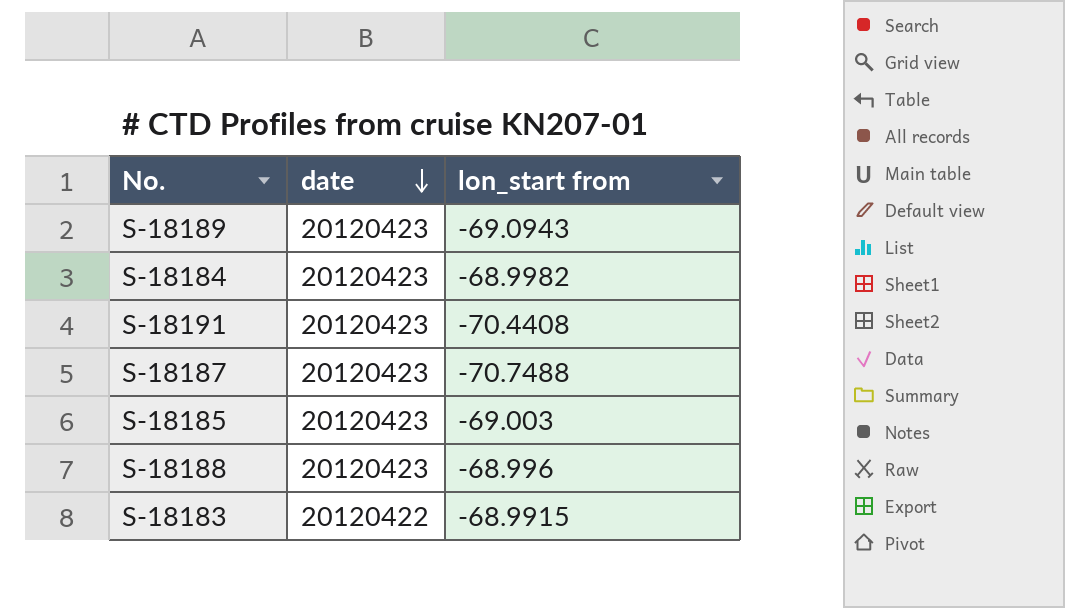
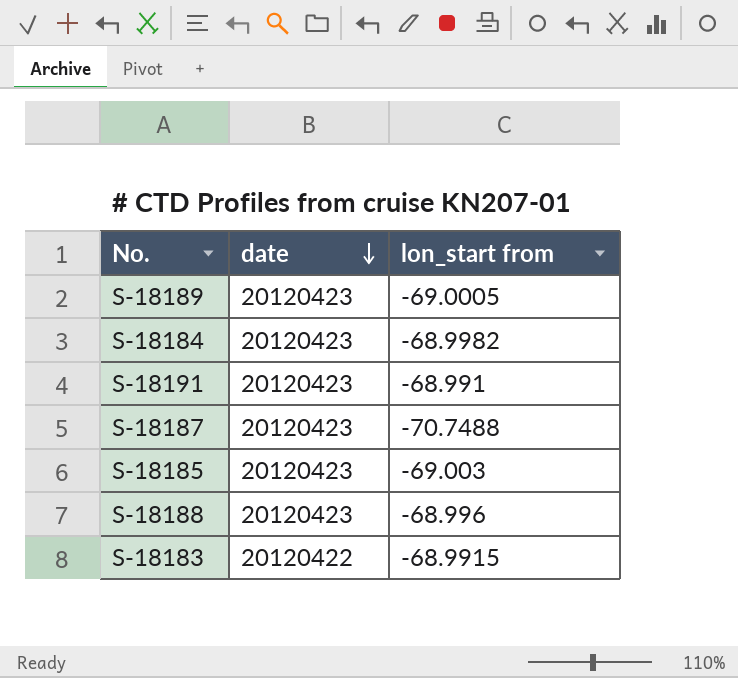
S-18189 | lon_start from: -69.0943 -> -69.0005
S-18191 | lon_start from: -70.4408 -> -68.991

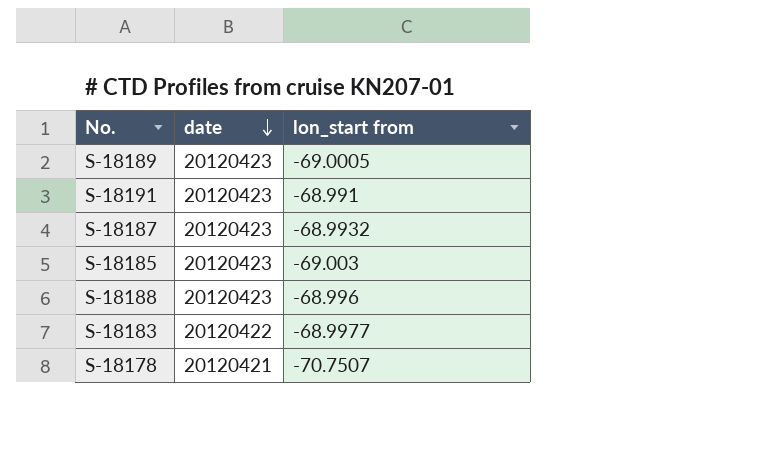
row S-18184: 20120423 | -68.9982 -> none
S-18187 | lon_start from: -70.7488 -> -68.9932
S-18183 | lon_start from: -68.9915 -> -68.9977
row S-18178: none -> 20120421 | -70.7507

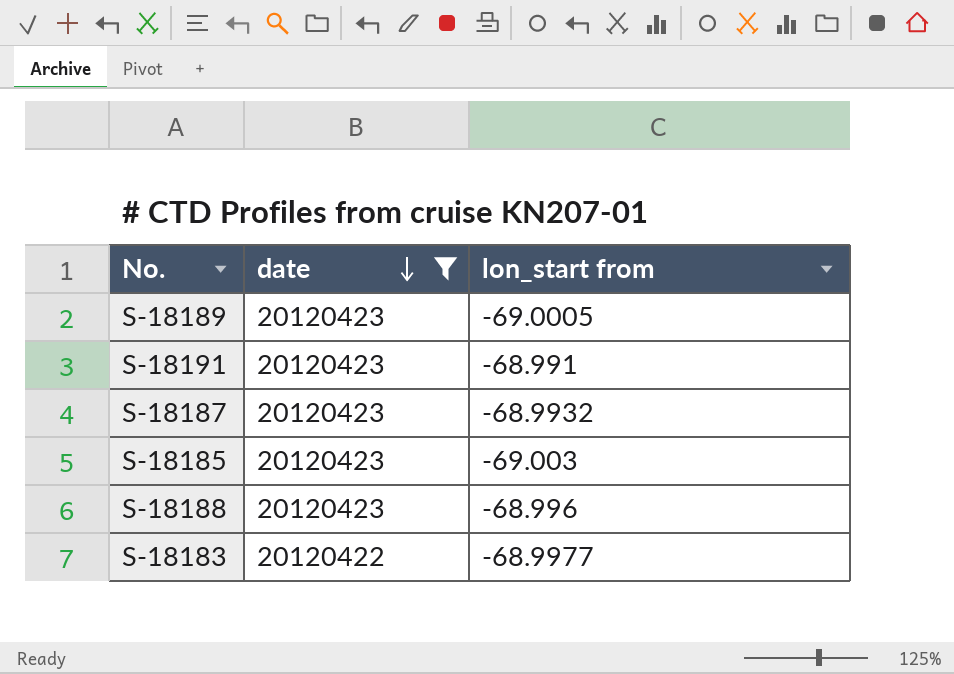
filter: none -> date != 20120421

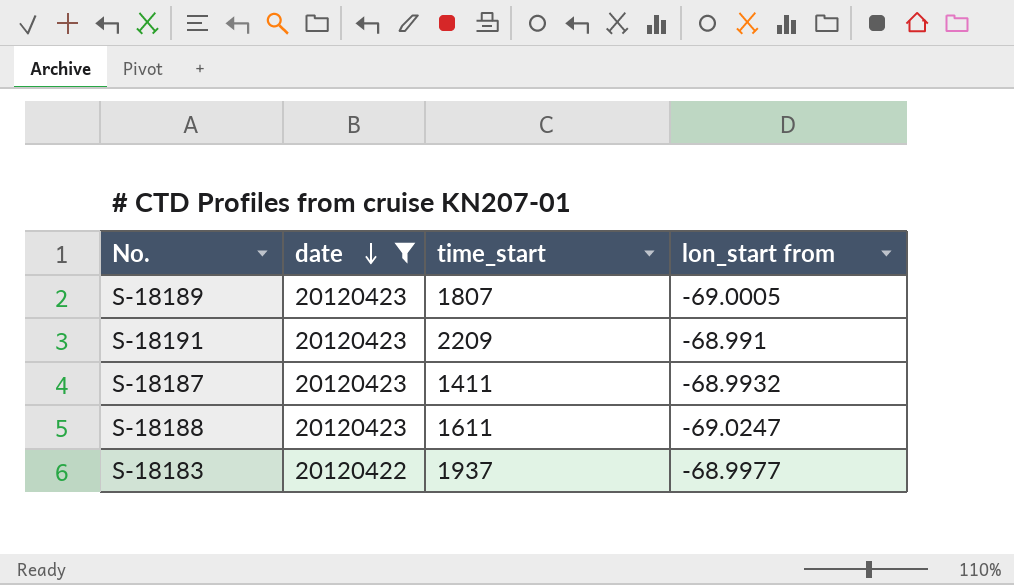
column time_start | position: none -> 3
row S-18185: 20120423 | -69.003 -> none
S-18188 | lon_start from: -68.996 -> -69.0247

